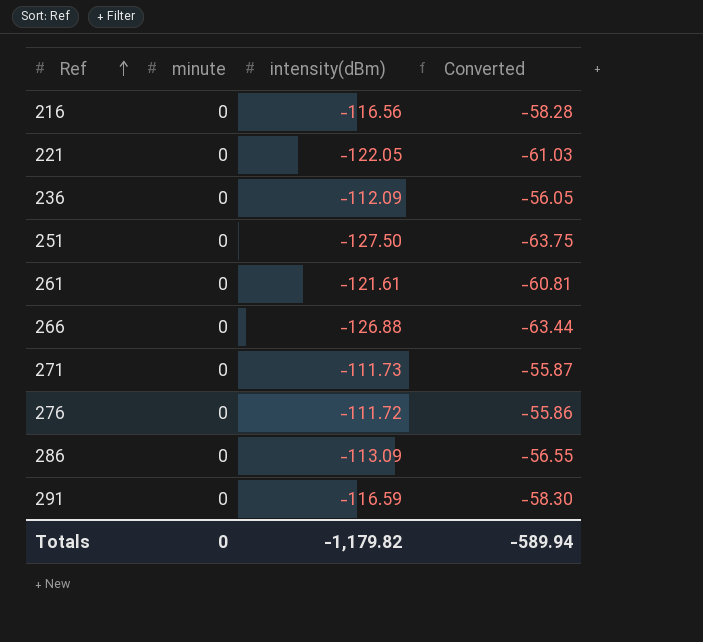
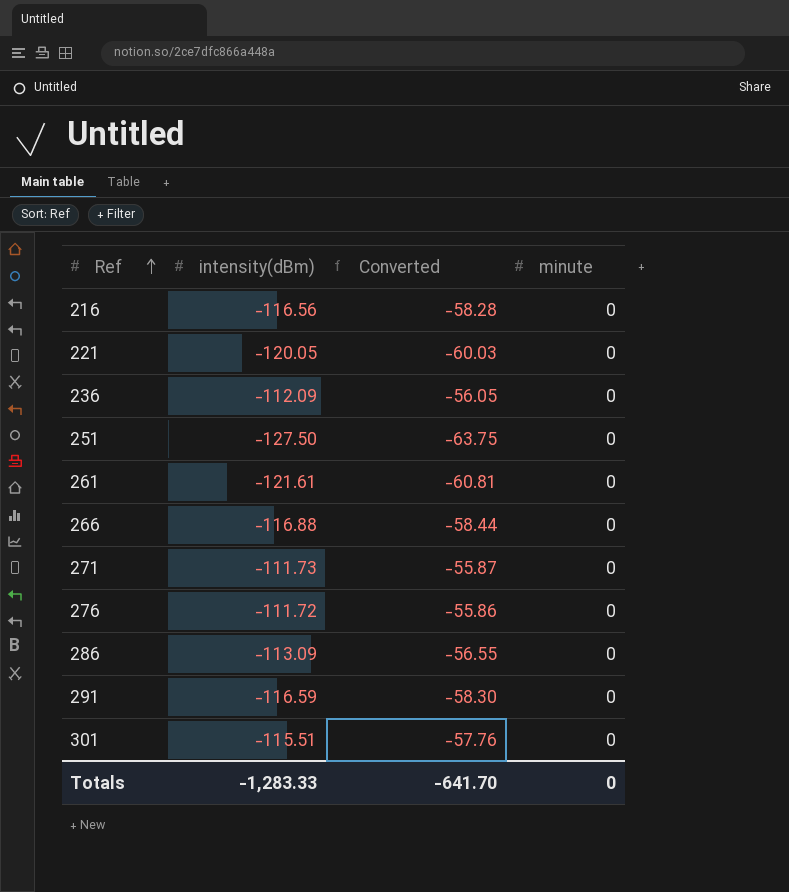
column minute | position: 2 -> 4
221 | intensity(dBm): -122.05 -> -120.05
221 | Converted: -61.03 -> -60.03
266 | intensity(dBm): -126.88 -> -116.88
266 | Converted: -63.44 -> -58.44
row 301: none -> -115.51 | -57.76 | 0
Totals | intensity(dBm): -1,179.82 -> -1,283.33
Totals | Converted: -589.94 -> -641.70

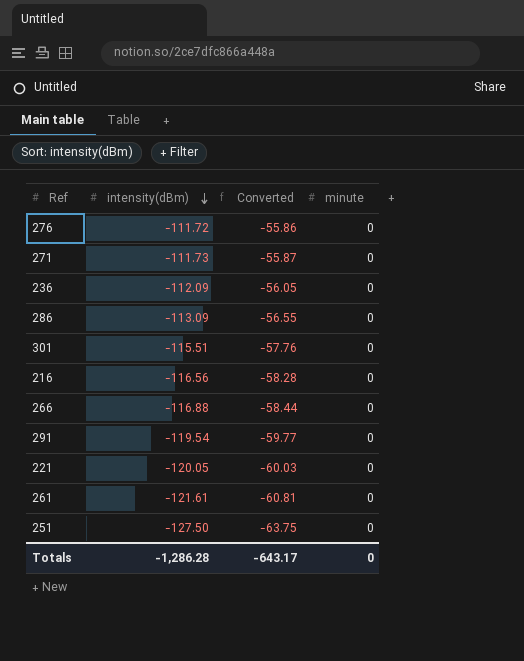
row order: Ref ascending -> intensity(dBm) descending
291 | intensity(dBm): -116.59 -> -119.54
291 | Converted: -58.30 -> -59.77
Totals | intensity(dBm): -1,283.33 -> -1,286.28
Totals | Converted: -641.70 -> -643.17

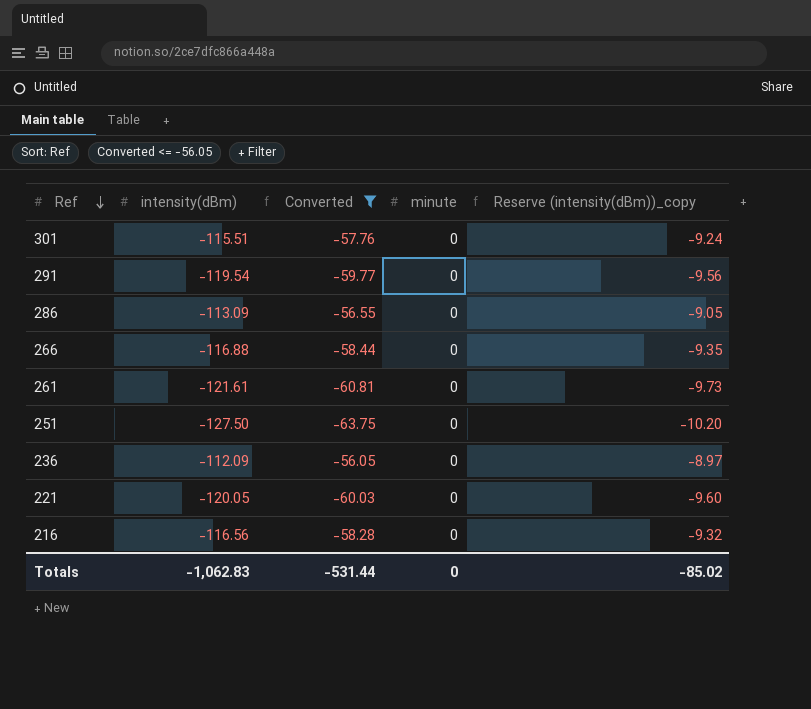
filter: none -> Converted <= -56.05
row order: intensity(dBm) descending -> Ref descending
column Reserve (intensity(dBm))_copy | formula: none -> [intensity(dBm)] * 0.08
Totals | intensity(dBm): -1,286.28 -> -1,062.83
Totals | Converted: -643.17 -> -531.44

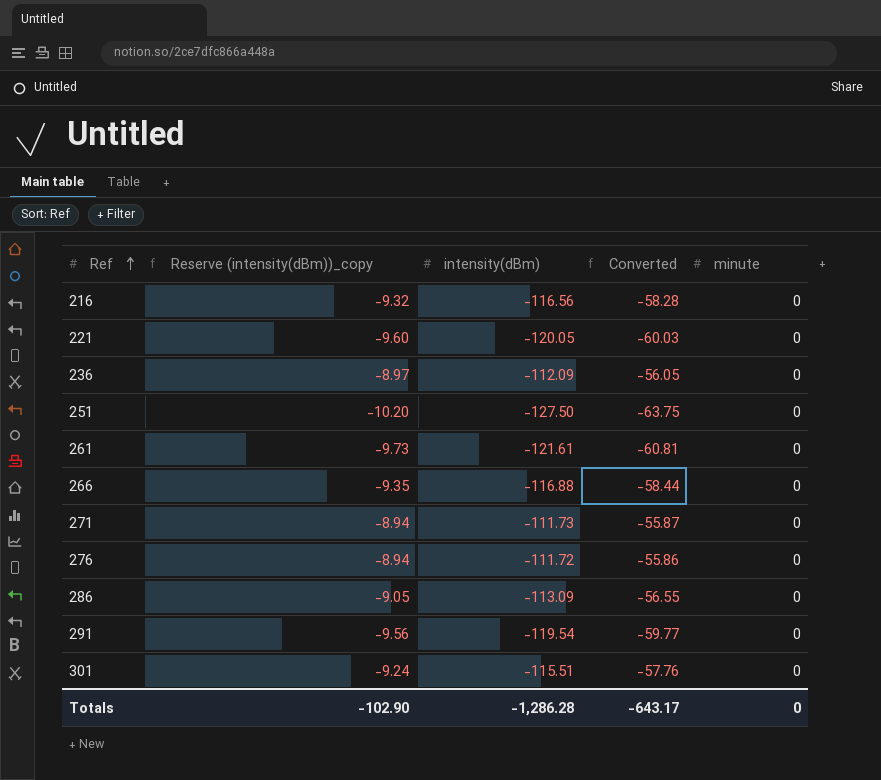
filter: Converted <= -56.05 -> none
row order: Ref descending -> Ref ascending
column Reserve (intensity(dBm))_copy | position: 5 -> 2
Totals | Reserve (intensity(dBm))_copy: -85.02 -> -102.90
Totals | intensity(dBm): -1,062.83 -> -1,286.28
Totals | Converted: -531.44 -> -643.17

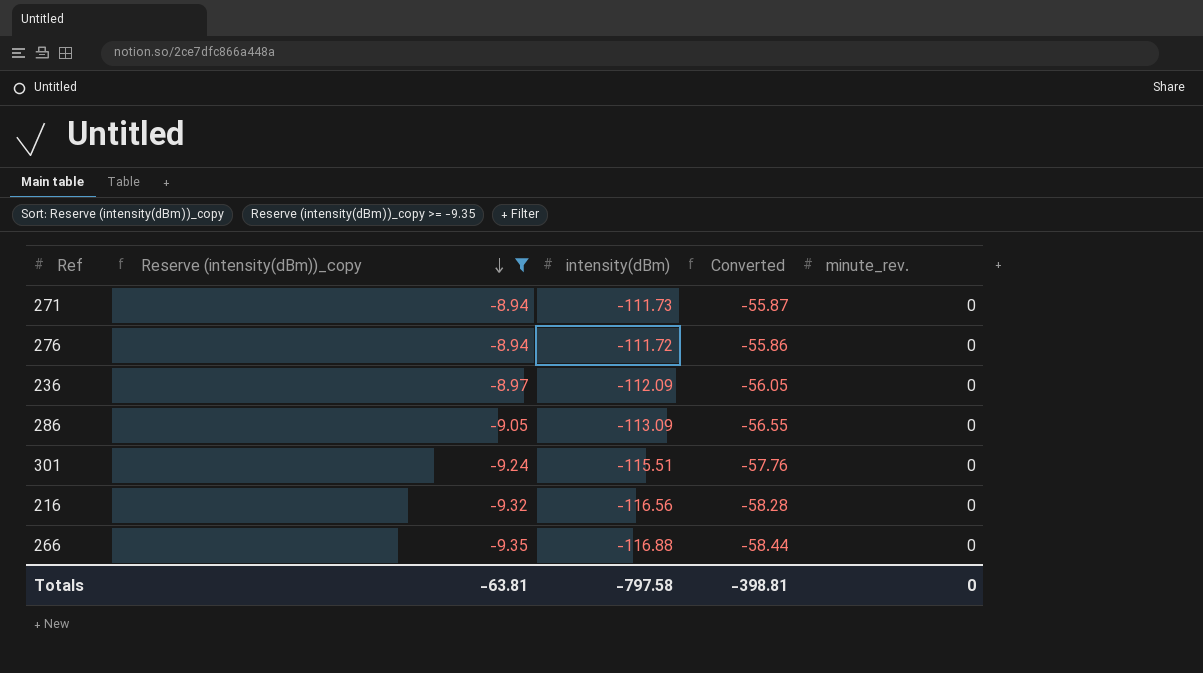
filter: none -> Reserve (intensity(dBm))_copy >= -9.35
row order: Ref ascending -> Reserve (intensity(dBm))_copy descending
column name: minute -> minute_rev.
Totals | Reserve (intensity(dBm))_copy: -102.90 -> -63.81
Totals | intensity(dBm): -1,286.28 -> -797.58
Totals | Converted: -643.17 -> -398.81

